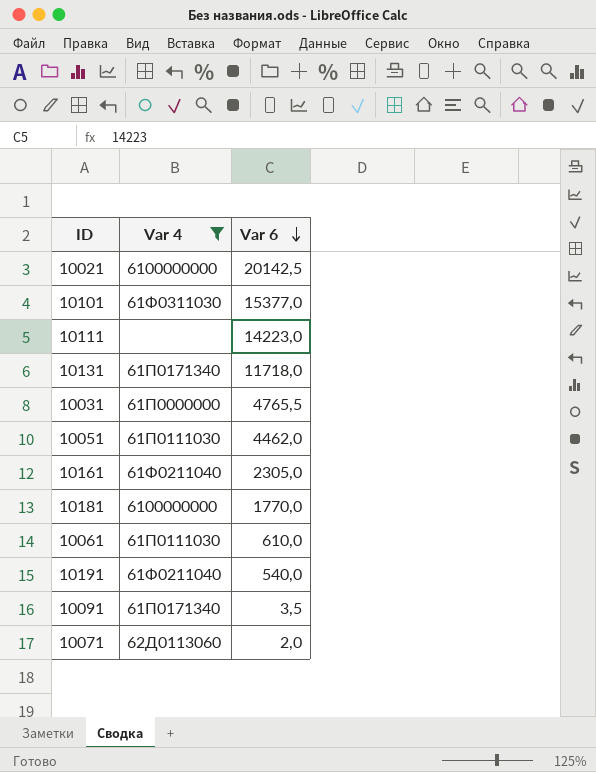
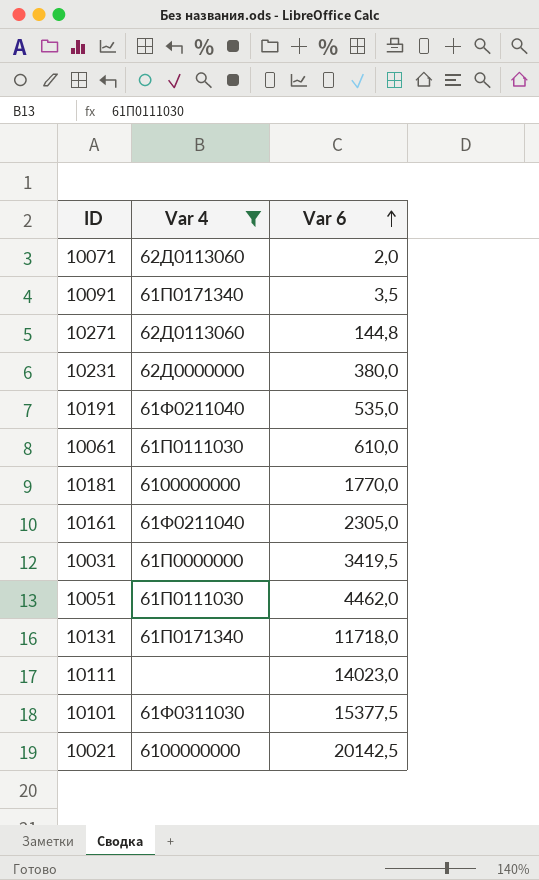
row order: Var 6 descending -> Var 6 ascending
row 10271: none -> 62Д0113060 | 144,8
row 10231: none -> 62Д0000000 | 380,0
10191 | Var 6: 540,0 -> 535,0
10031 | Var 6: 4765,5 -> 3419,5
10111 | Var 6: 14223,0 -> 14023,0
10101 | Var 6: 15377,0 -> 15377,5

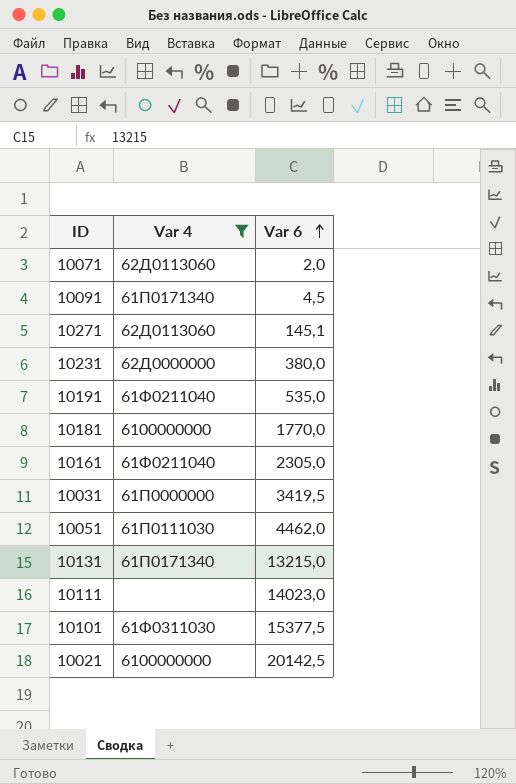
row 10061: 61П0111030 | 610,0 -> none
10091 | Var 6: 3,5 -> 4,5
10271 | Var 6: 144,8 -> 145,1
10131 | Var 6: 11718,0 -> 13215,0

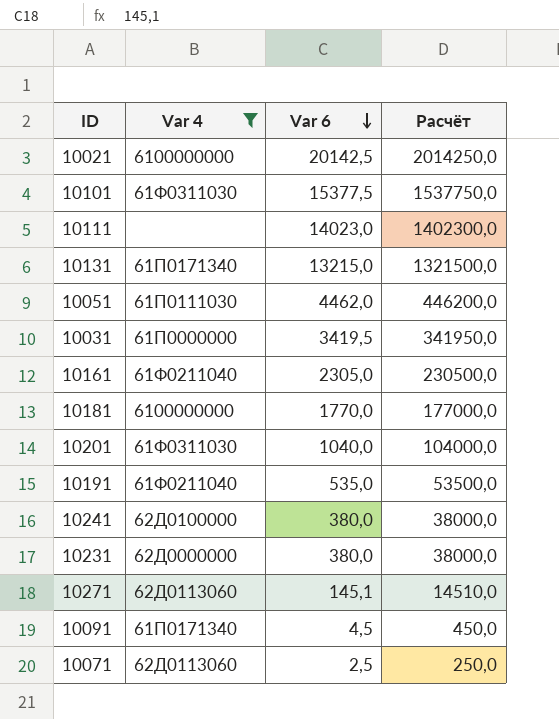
row order: Var 6 ascending -> Var 6 descending
column Расчёт | formula: none -> [Var 6] * 100
row 10201: none -> 61Ф0311030 | 1040,0 | 104000,0
row 10241: none -> 62Д0100000 | 380,0 | 38000,0
10071 | Var 6: 2,0 -> 2,5

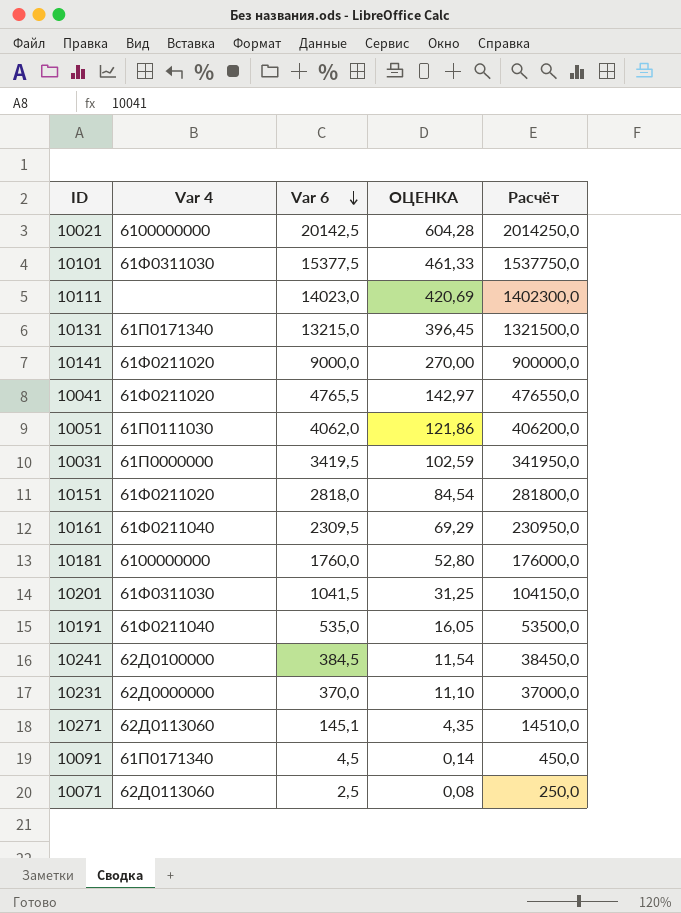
filter: Var 4 != 61Ф0211020 -> none
column ОЦЕНКА | formula: none -> [Var 6] * 0,03
10051 | Var 6: 4462,0 -> 4062,0
10051 | Расчёт: 446200,0 -> 406200,0
10161 | Var 6: 2305,0 -> 2309,5
10161 | Расчёт: 230500,0 -> 230950,0
10181 | Var 6: 1770,0 -> 1760,0
10181 | Расчёт: 177000,0 -> 176000,0
10201 | Var 6: 1040,0 -> 1041,5
10201 | Расчёт: 104000,0 -> 104150,0
10241 | Var 6: 380,0 -> 384,5
10241 | Расчёт: 38000,0 -> 38450,0
10231 | Var 6: 380,0 -> 370,0
10231 | Расчёт: 38000,0 -> 37000,0

